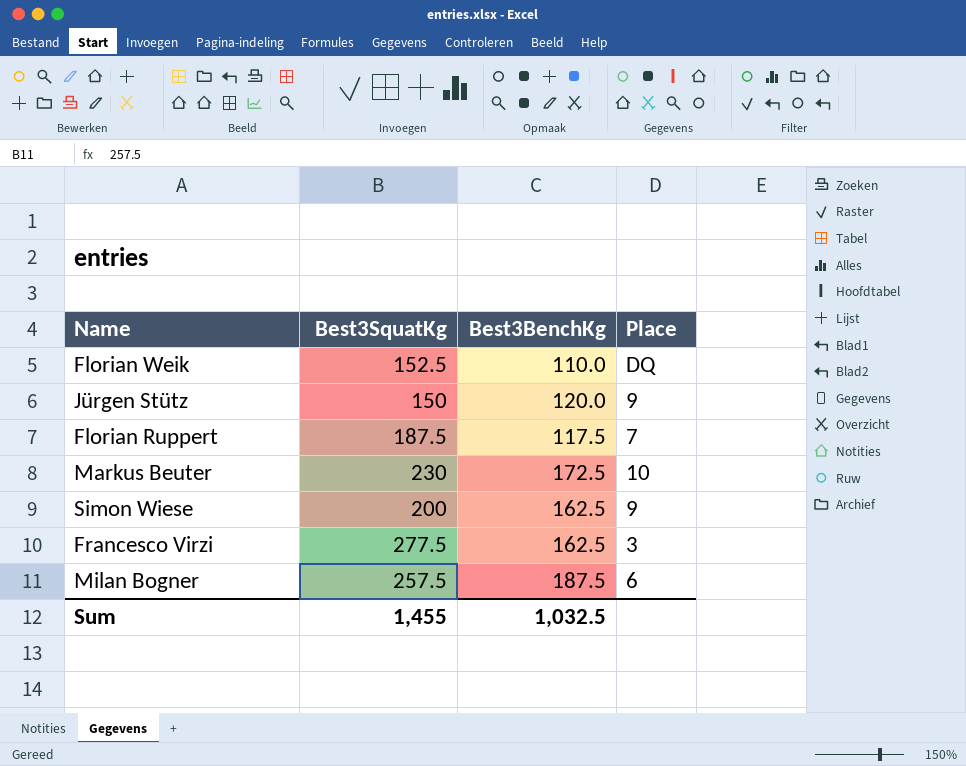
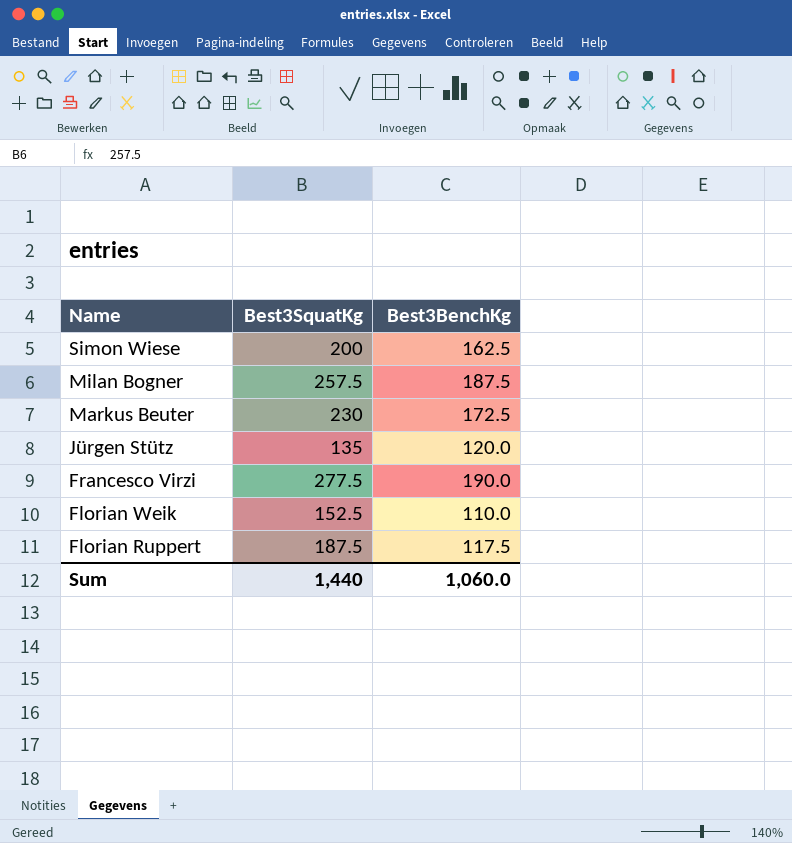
row order: none -> Name descending
column Place | position: 4 -> none
Jürgen Stütz | Best3SquatKg: 150 -> 135
Francesco Virzi | Best3BenchKg: 162.5 -> 190.0
Sum | Best3SquatKg: 1,455 -> 1,440
Sum | Best3BenchKg: 1,032.5 -> 1,060.0

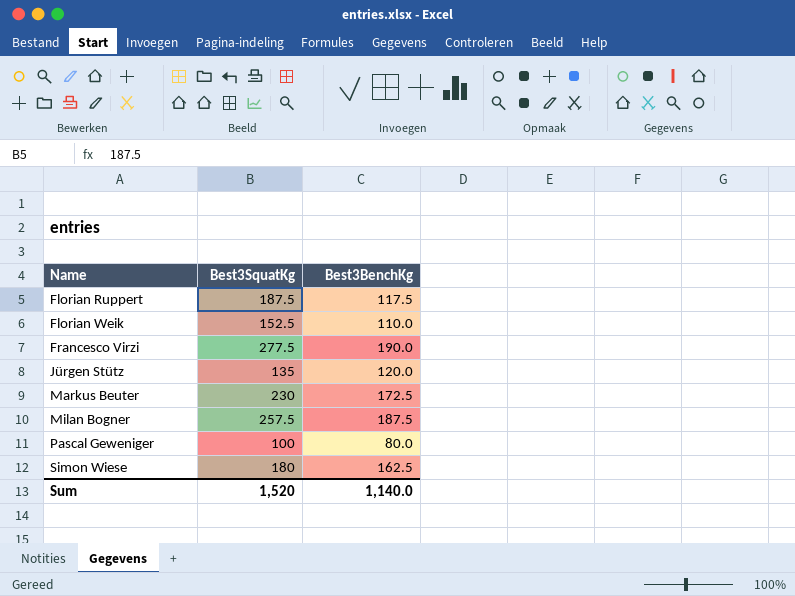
row order: Name descending -> Name ascending
row Pascal Geweniger: none -> 100 | 80.0
Simon Wiese | Best3SquatKg: 200 -> 180
Sum | Best3SquatKg: 1,440 -> 1,520
Sum | Best3BenchKg: 1,060.0 -> 1,140.0

